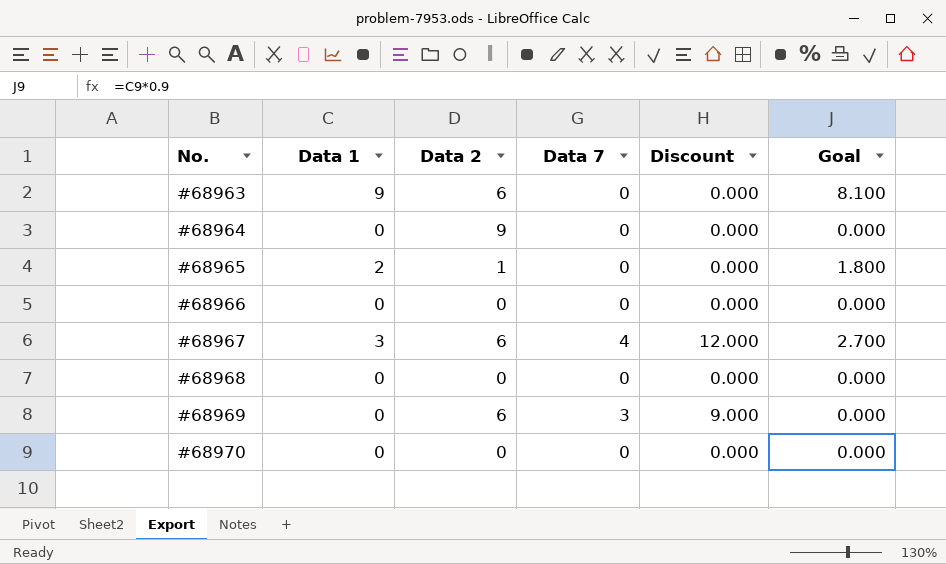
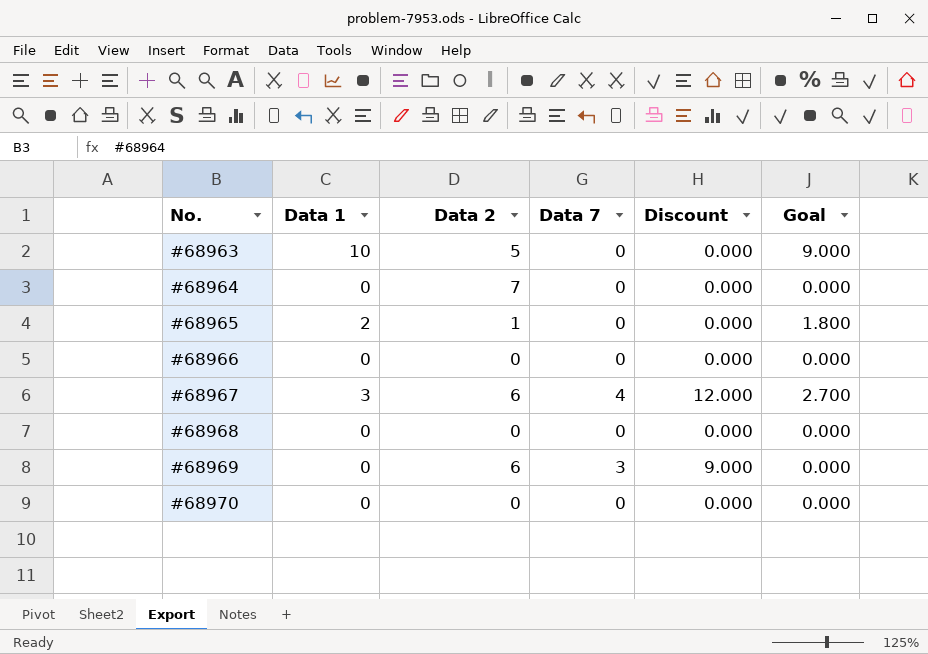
#68963 | Data 1: 9 -> 10
#68963 | Data 2: 6 -> 5
#68963 | Goal: 8.100 -> 9.000
#68964 | Data 2: 9 -> 7

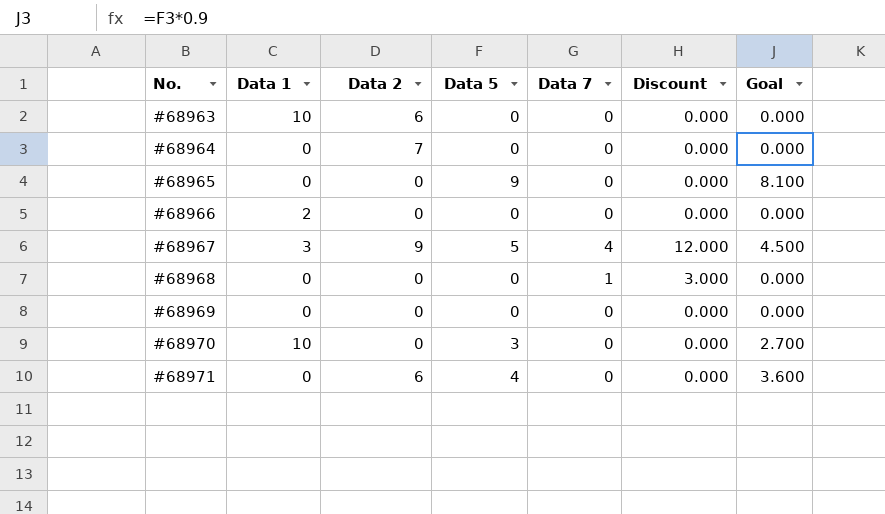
column Data 5 | position: none -> 4
column Goal | formula: [Data 1] * 0.9 -> [Data 5] * 0.9
#68963 | Data 2: 5 -> 6
#68965 | Data 1: 2 -> 0
#68965 | Data 2: 1 -> 0
#68966 | Data 1: 0 -> 2
#68967 | Data 2: 6 -> 9
#68968 | Data 7: 0 -> 1
#68968 | Discount: 0.000 -> 3.000
#68969 | Data 2: 6 -> 0
#68969 | Data 7: 3 -> 0
#68969 | Discount: 9.000 -> 0.000
#68970 | Data 1: 0 -> 10
row #68971: none -> 0 | 6 | 4 | 0 | 0.000 | 3.600

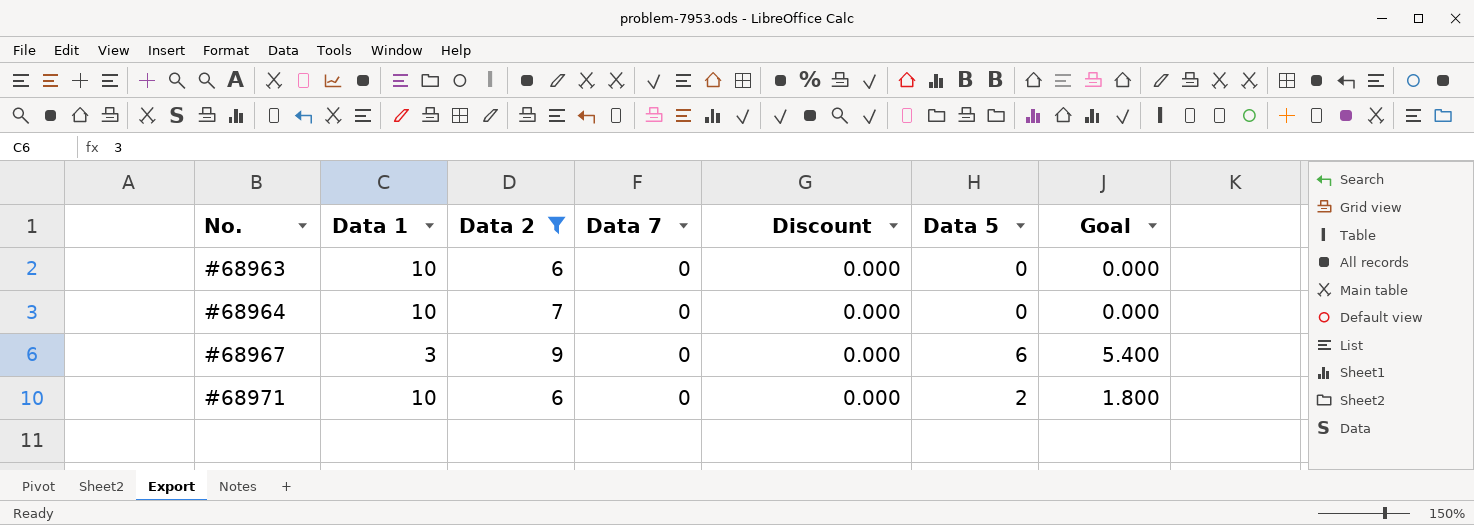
filter: none -> Data 2 != 0
column Data 5 | position: 4 -> 6
#68964 | Data 1: 0 -> 10
#68967 | Data 7: 4 -> 0
#68967 | Discount: 12.000 -> 0.000
#68967 | Data 5: 5 -> 6
#68967 | Goal: 4.500 -> 5.400
#68971 | Data 1: 0 -> 10
#68971 | Data 5: 4 -> 2
#68971 | Goal: 3.600 -> 1.800

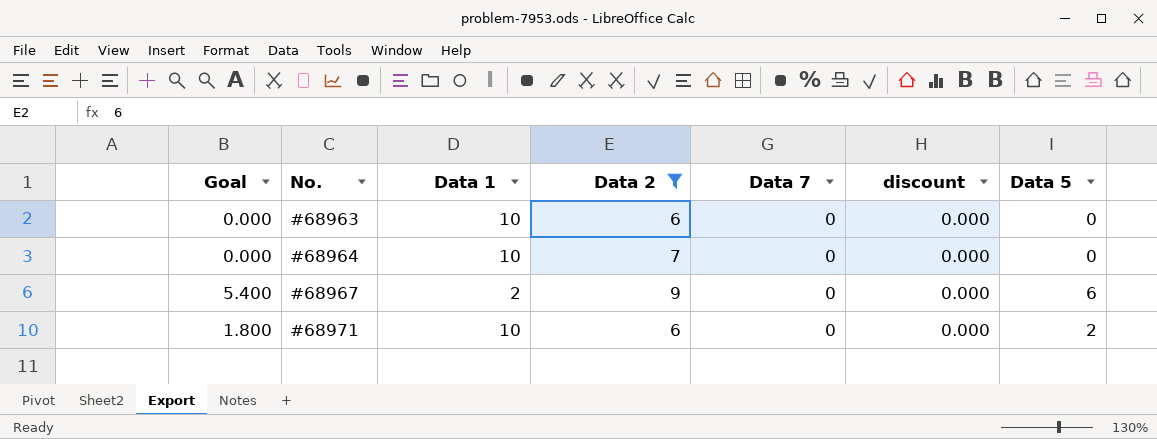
column Goal | position: 7 -> 1
column name: Discount -> discount
#68967 | Data 1: 3 -> 2

